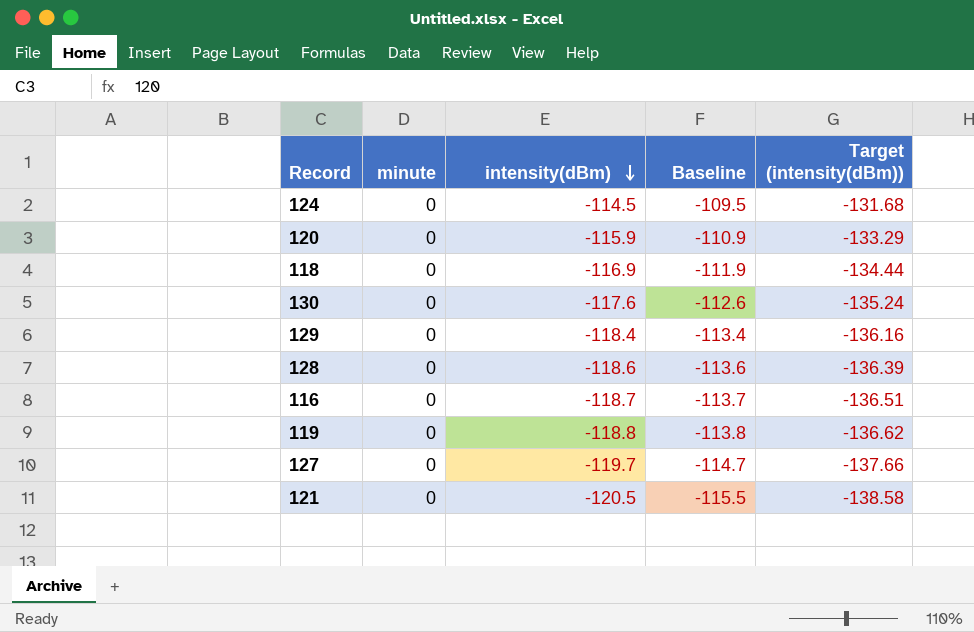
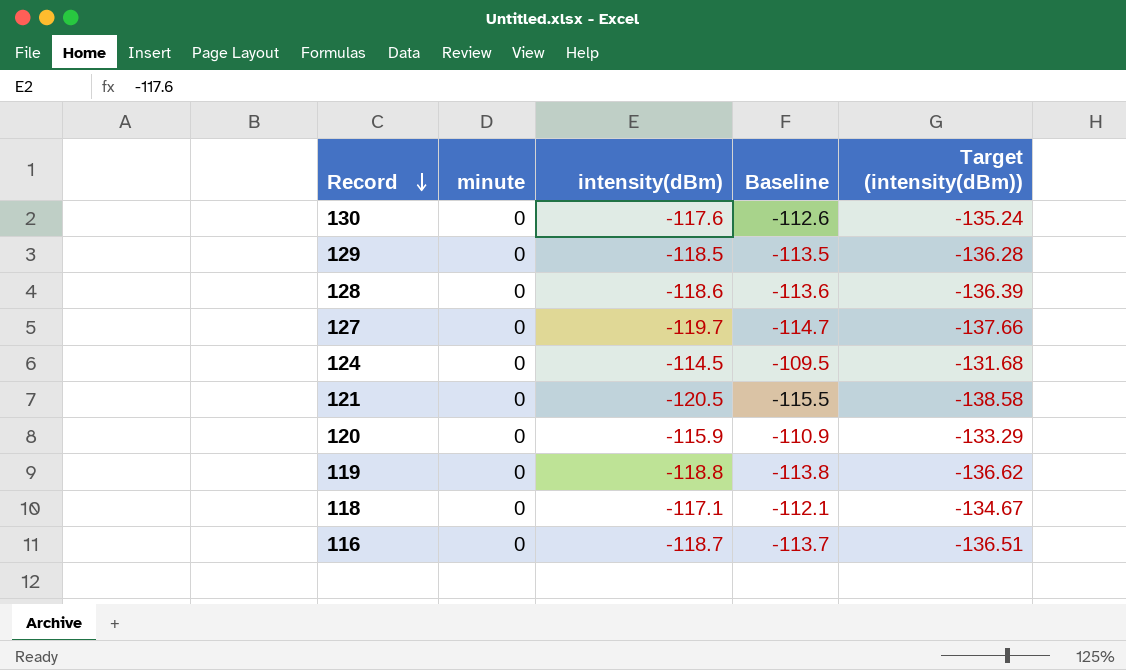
row order: intensity(dBm) descending -> Record descending
129 | intensity(dBm): -118.4 -> -118.5
129 | Baseline: -113.4 -> -113.5
129 | Target (intensity(dBm)): -136.16 -> -136.28
118 | intensity(dBm): -116.9 -> -117.1
118 | Baseline: -111.9 -> -112.1
118 | Target (intensity(dBm)): -134.44 -> -134.67

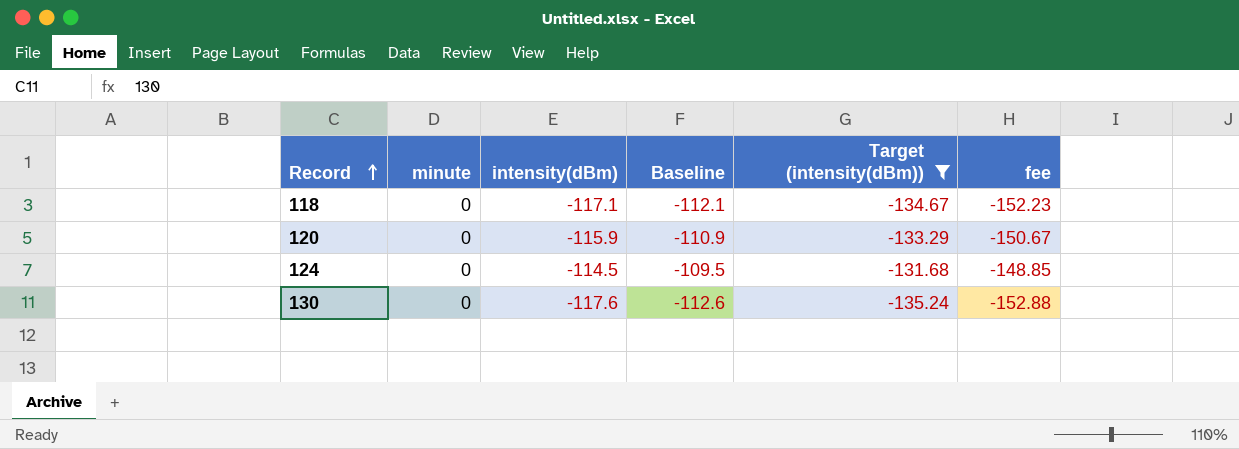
filter: none -> Target (intensity(dBm)) >= -135.24
row order: Record descending -> Record ascending
column fee | formula: none -> [intensity(dBm)] * 1.3

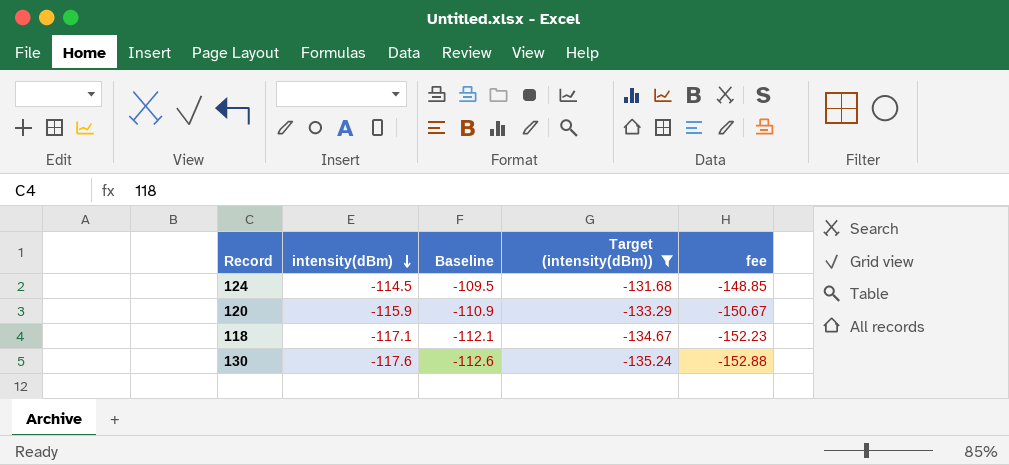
row order: Record ascending -> intensity(dBm) descending
column minute | position: 2 -> none

